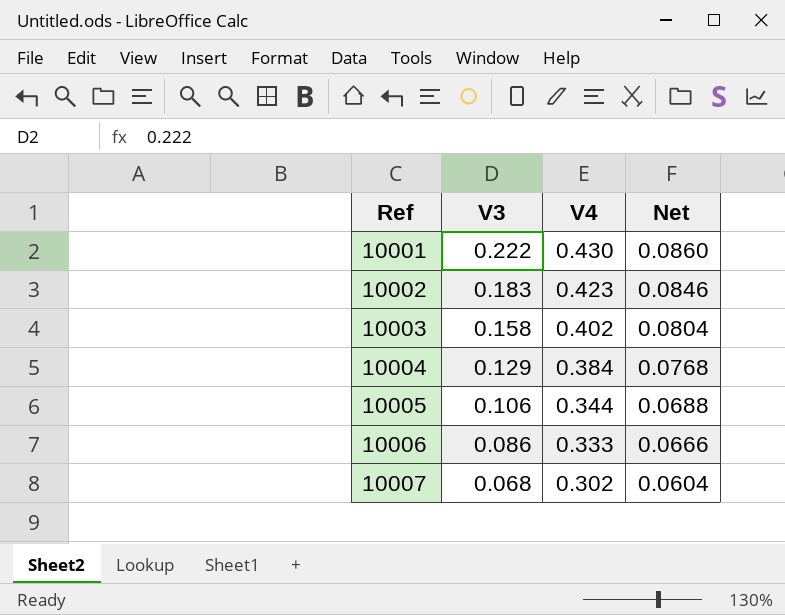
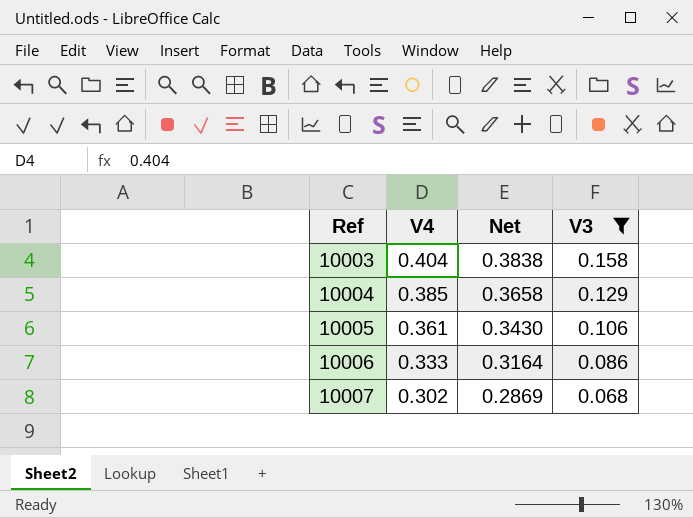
filter: none -> V3 <= 0.158
column Net | formula: [V4] * 0.2 -> [V4] * 0.95
column V3 | position: 2 -> 4
10003 | V4: 0.402 -> 0.404
10004 | V4: 0.384 -> 0.385
10005 | V4: 0.344 -> 0.361

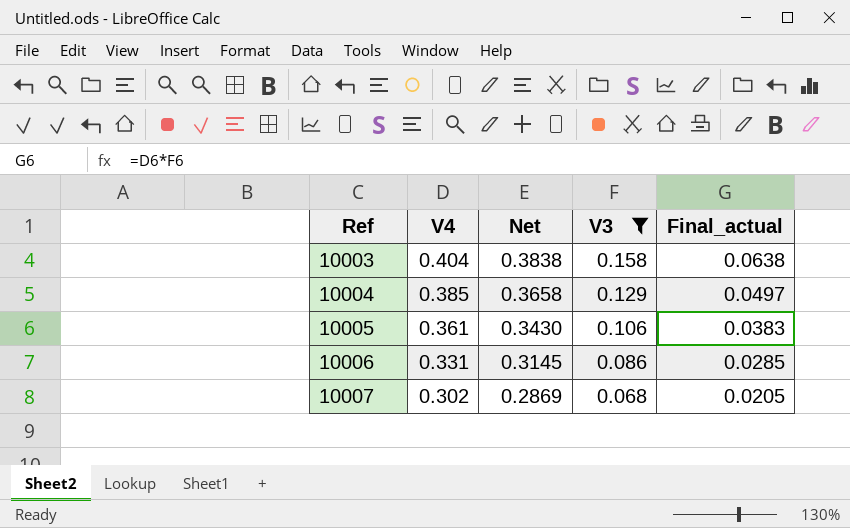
column Final_actual | formula: none -> [V4] * [V3]
10006 | V4: 0.333 -> 0.331
10006 | Net: 0.3164 -> 0.3145

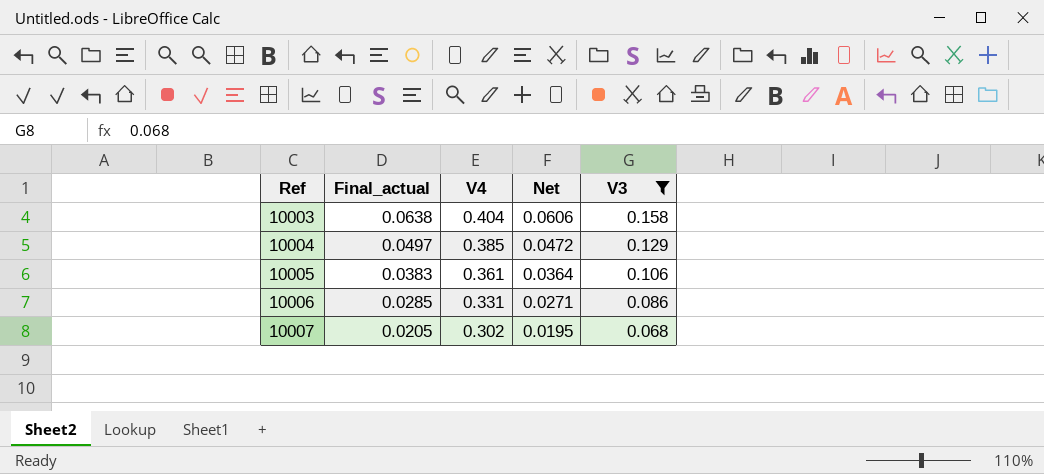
column Final_actual | position: 5 -> 2
column Net | formula: [V4] * 0.95 -> [Final_actual] * 0.95

